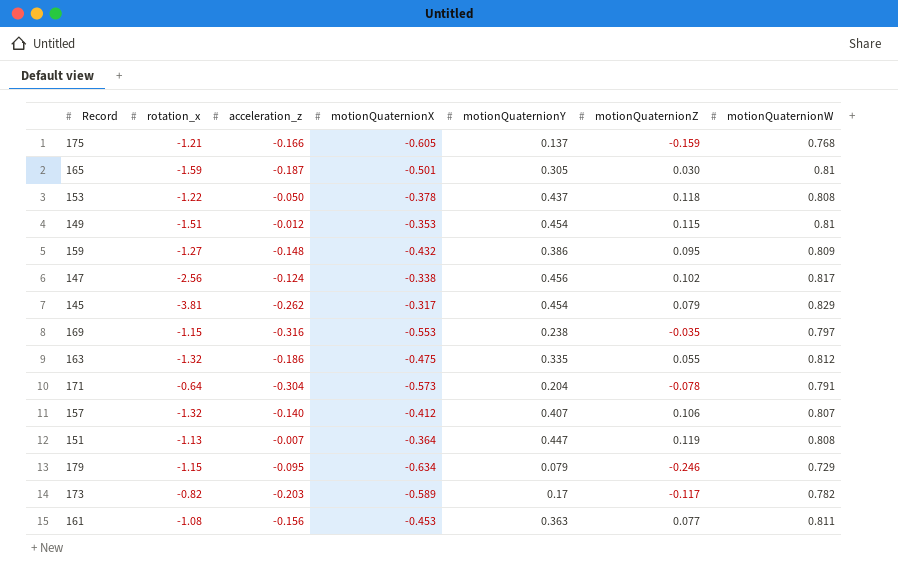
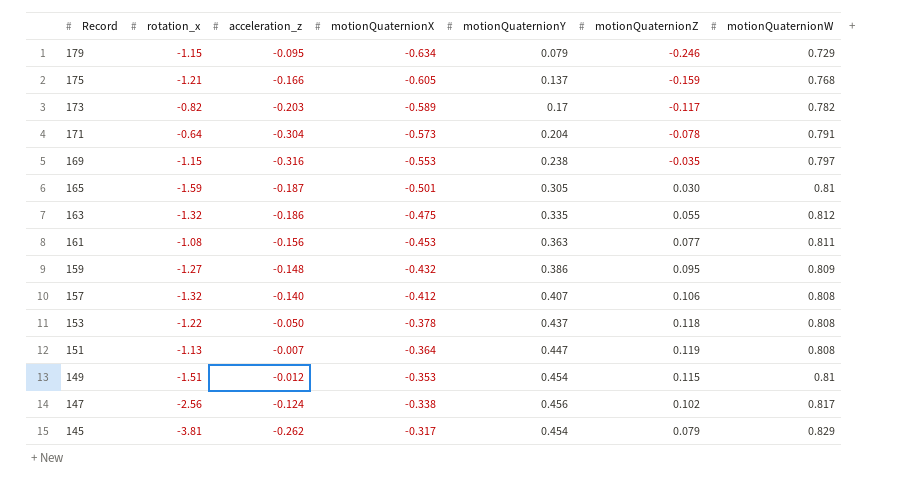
row order: none -> Record descending
157 | motionQuaternionW: 0.807 -> 0.808

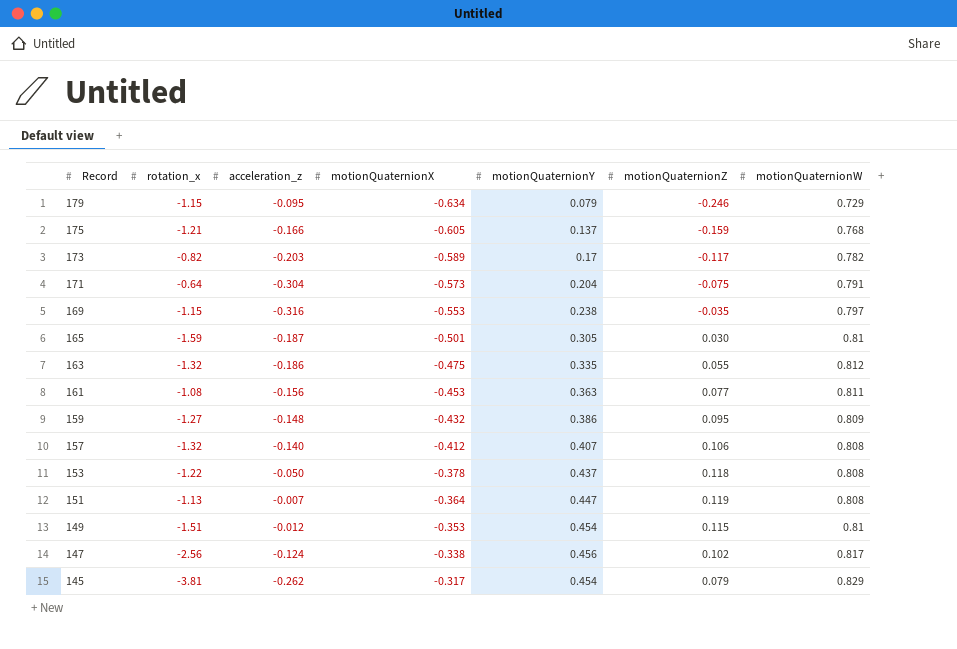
171 | motionQuaternionZ: -0.078 -> -0.075

